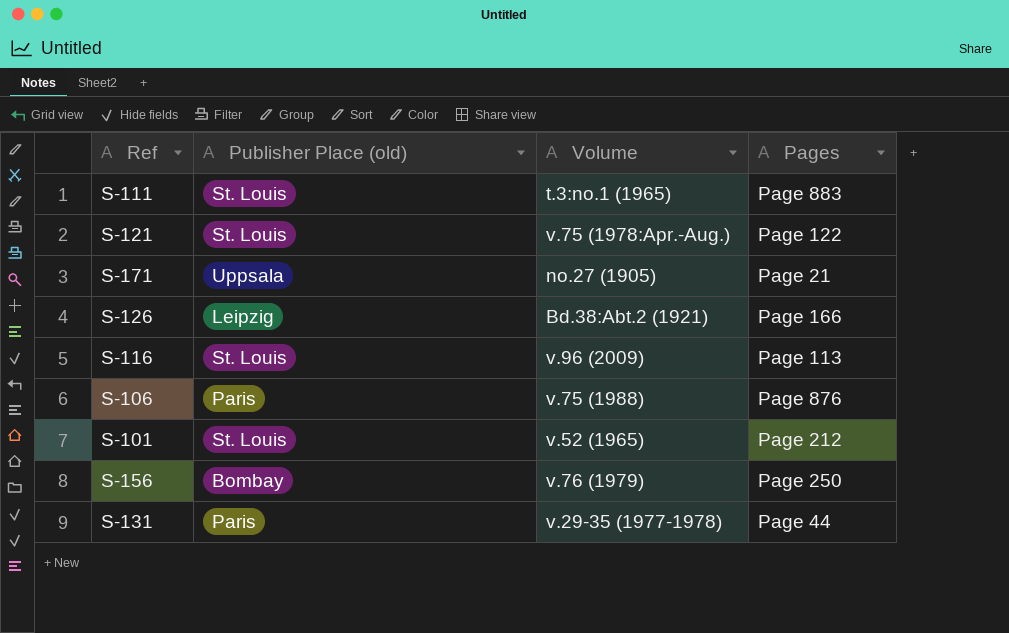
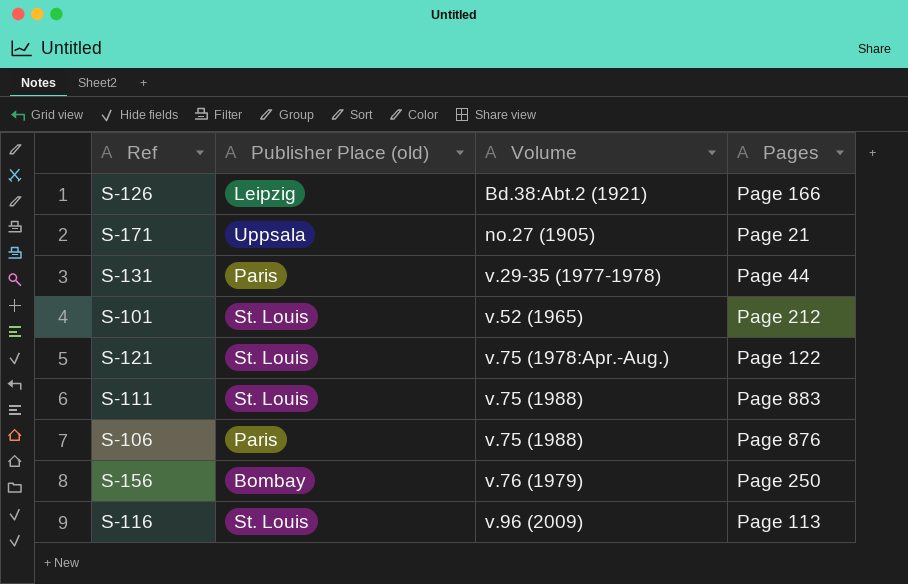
row order: none -> Volume ascending
S-111 | Volume: t.3:no.1 (1965) -> v.75 (1988)

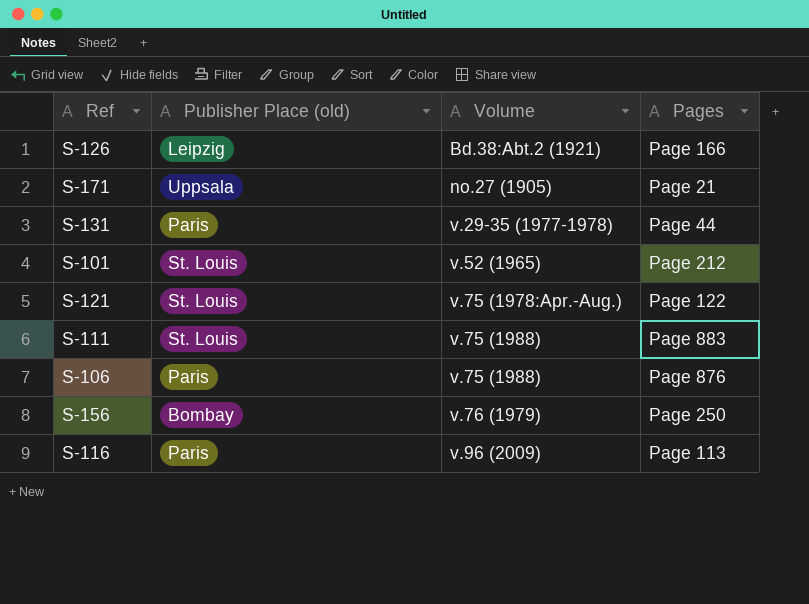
S-116 | Publisher Place (old): St. Louis -> Paris

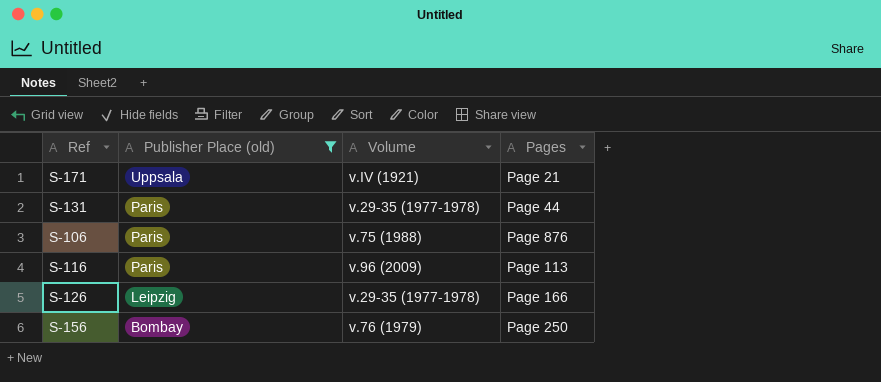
filter: none -> Publisher Place (old) != St. Louis
row order: Volume ascending -> Publisher Place (old) descending
S-171 | Volume: no.27 (1905) -> v.IV (1921)
S-126 | Volume: Bd.38:Abt.2 (1921) -> v.29-35 (1977-1978)

